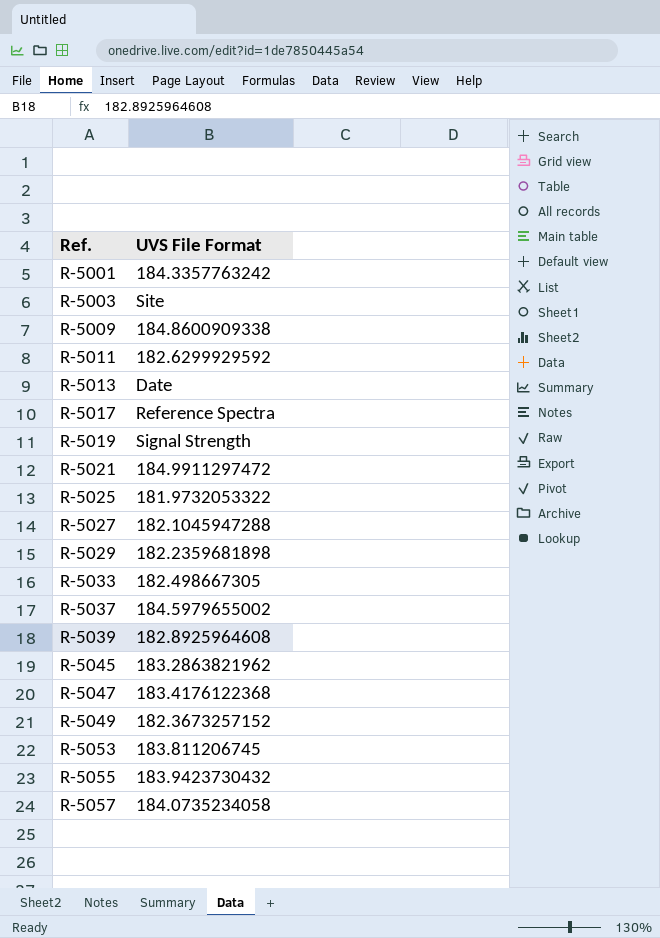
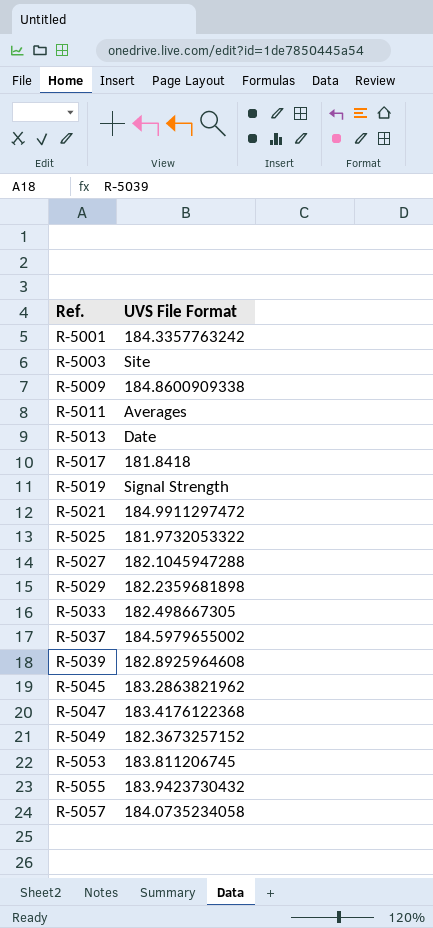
R-5011 | UVS File Format: 182.6299929592 -> Averages
R-5017 | UVS File Format: Reference Spectra -> 181.8418

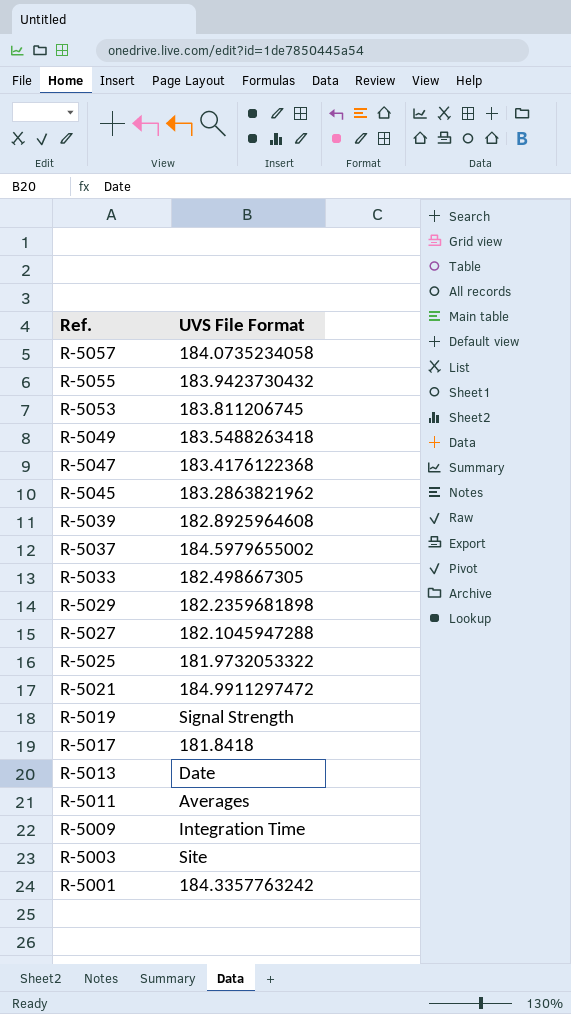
row order: Ref. ascending -> Ref. descending
R-5049 | UVS File Format: 182.3673257152 -> 183.5488263418
R-5009 | UVS File Format: 184.8600909338 -> Integration Time

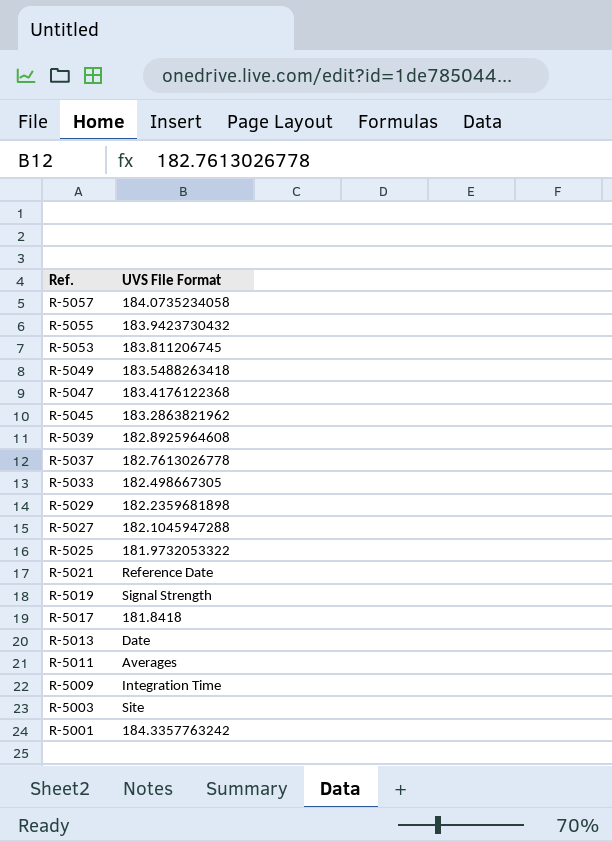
R-5037 | UVS File Format: 184.5979655002 -> 182.7613026778
R-5021 | UVS File Format: 184.9911297472 -> Reference Date

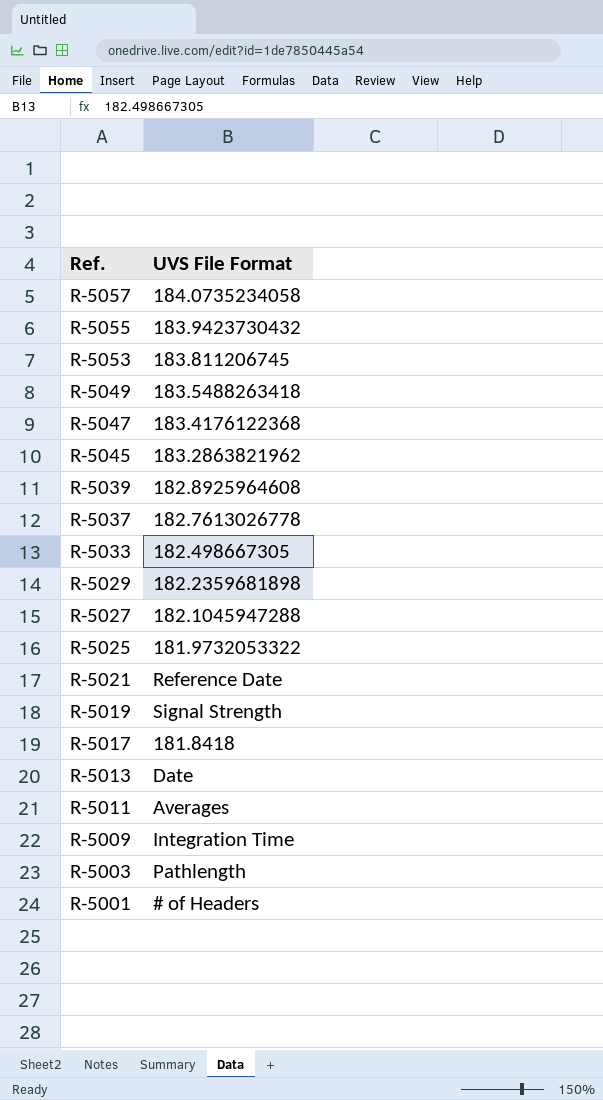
R-5003 | UVS File Format: Site -> Pathlength
R-5001 | UVS File Format: 184.3357763242 -> # of Headers

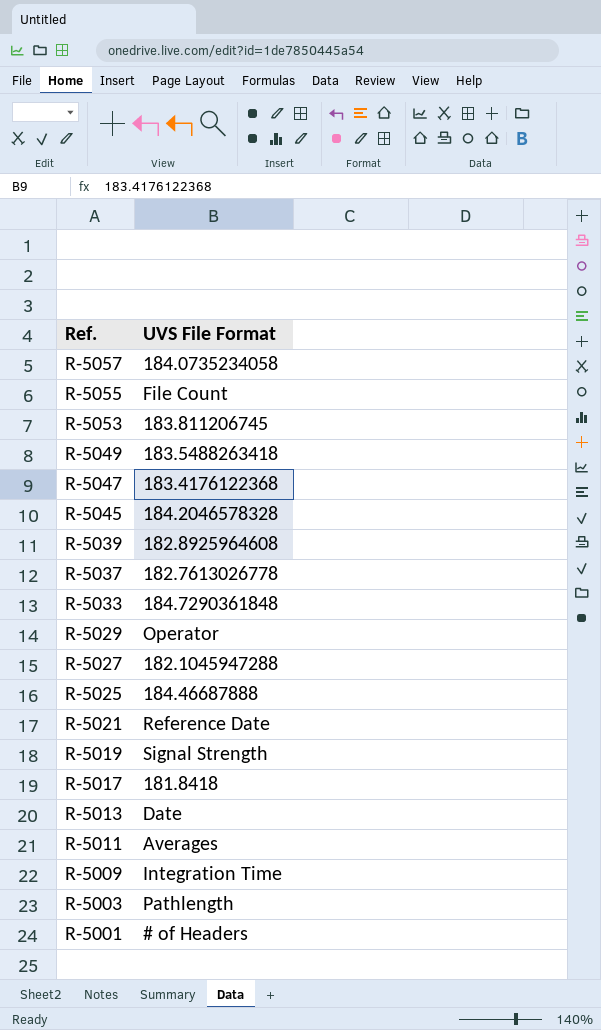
R-5055 | UVS File Format: 183.9423730432 -> File Count
R-5045 | UVS File Format: 183.2863821962 -> 184.2046578328
R-5033 | UVS File Format: 182.498667305 -> 184.7290361848
R-5029 | UVS File Format: 182.2359681898 -> Operator
R-5025 | UVS File Format: 181.9732053322 -> 184.46687888

